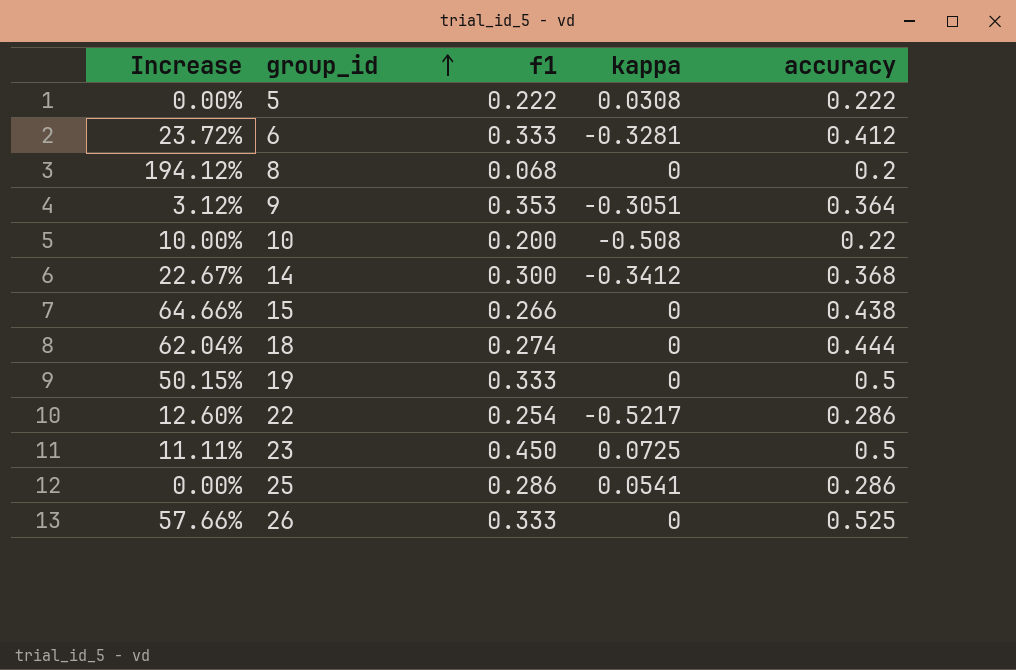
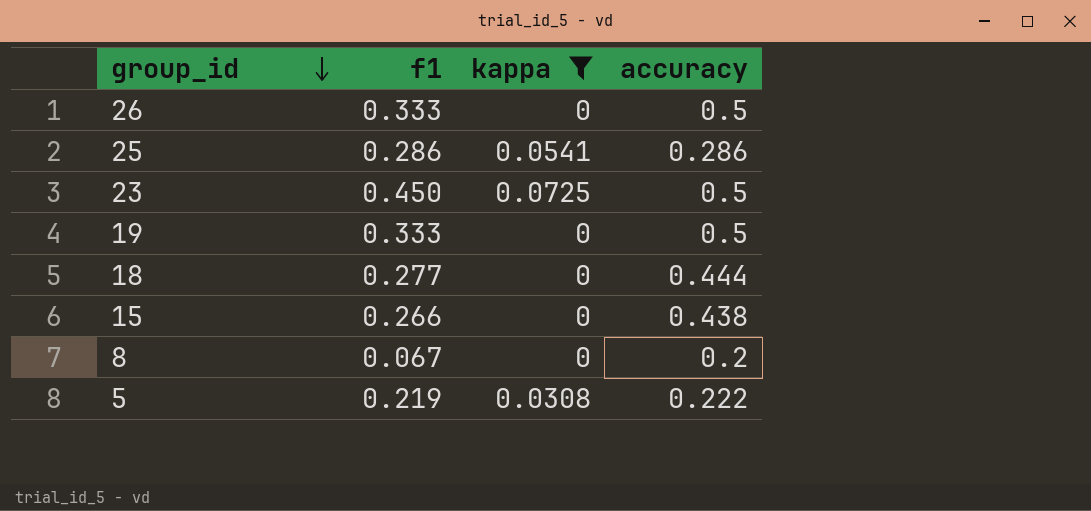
filter: none -> kappa >= 0
row order: group_id ascending -> group_id descending
column Increase | formula: ([accuracy] - [f1]) / [f1] -> none
26 | accuracy: 0.525 -> 0.5
18 | f1: 0.274 -> 0.277
8 | f1: 0.068 -> 0.067
5 | f1: 0.222 -> 0.219

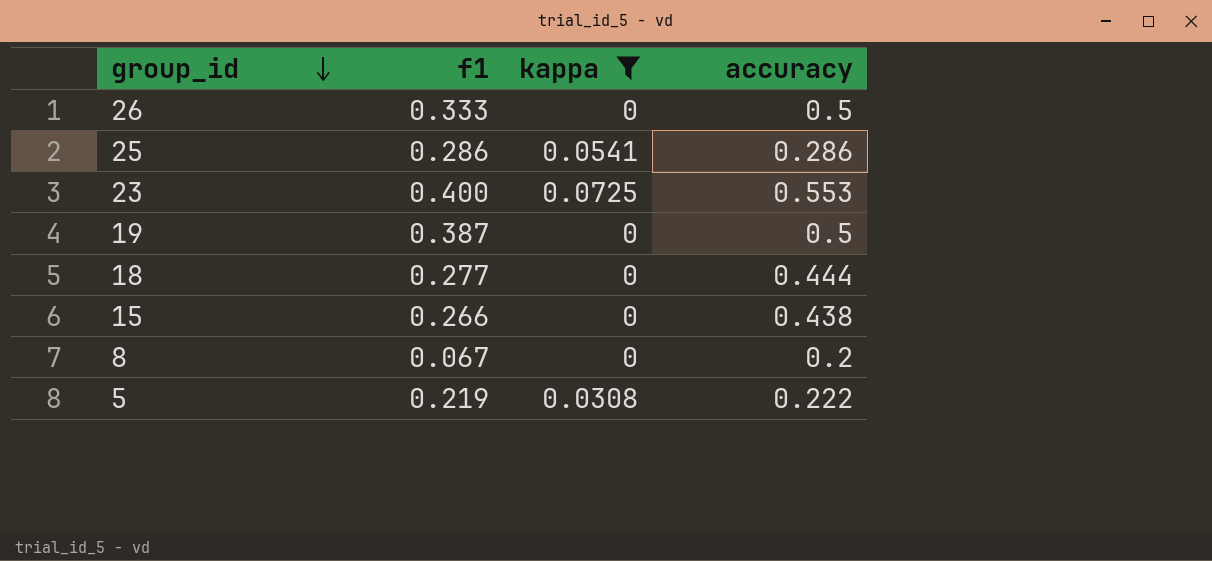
23 | f1: 0.450 -> 0.400
23 | accuracy: 0.5 -> 0.553
19 | f1: 0.333 -> 0.387

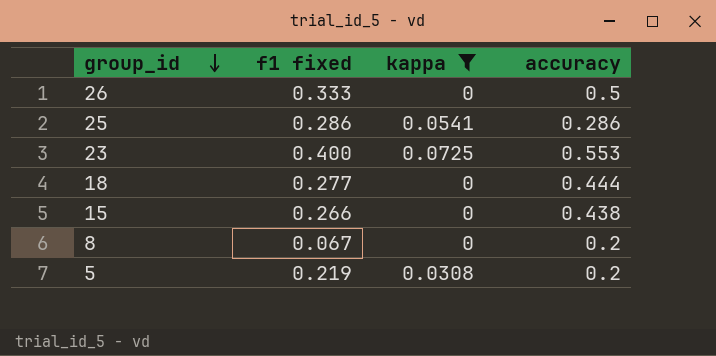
column name: f1 -> f1 fixed
row 19: 0.387 | 0 | 0.5 -> none
5 | accuracy: 0.222 -> 0.2

